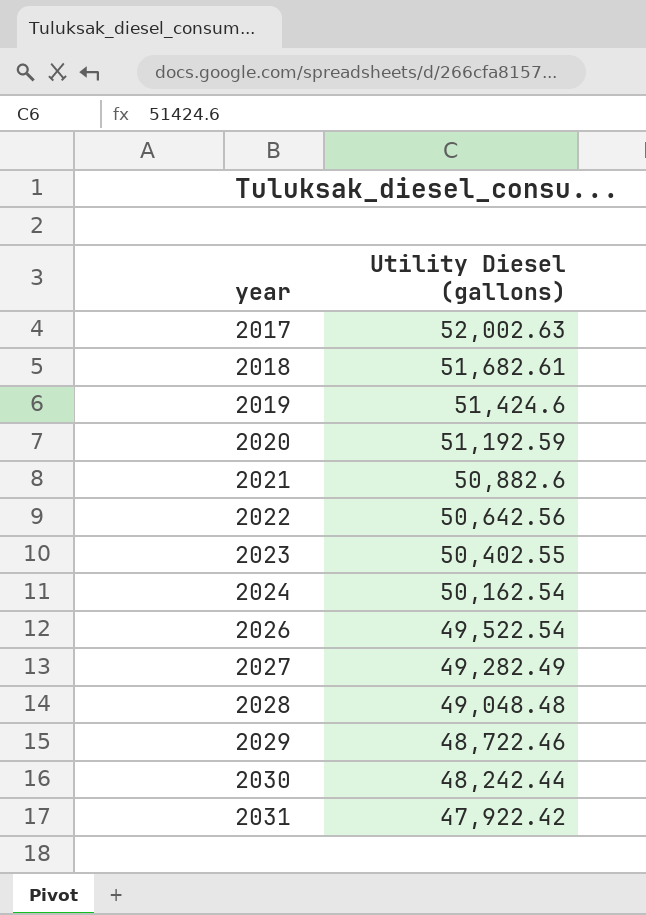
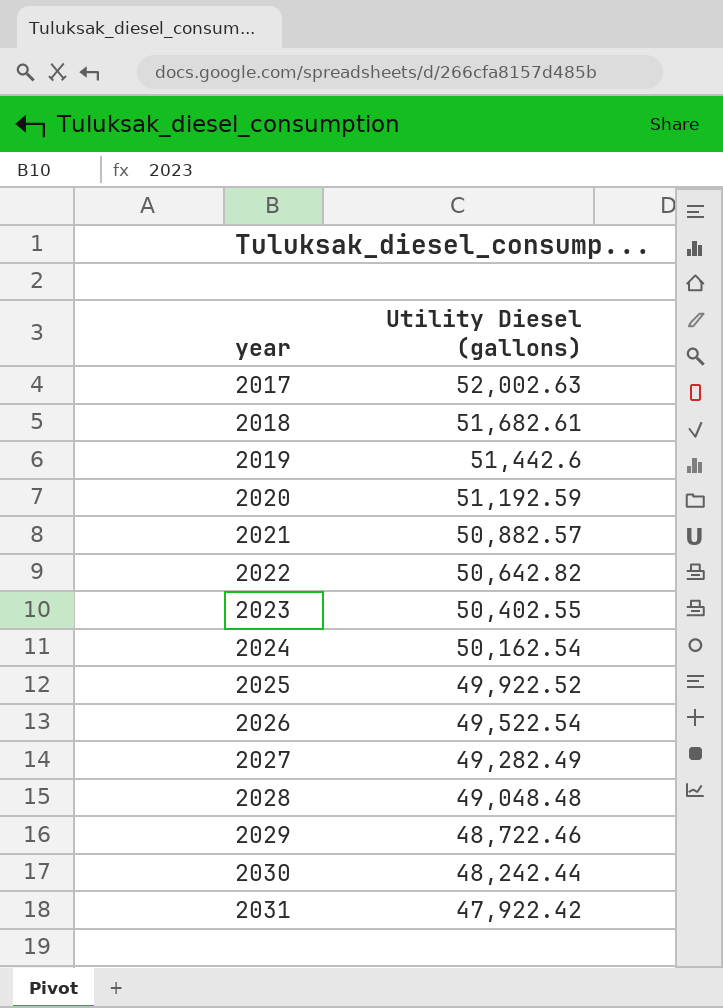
2019 | Utility Diesel (gallons): 51,424.6 -> 51,442.6
2021 | Utility Diesel (gallons): 50,882.6 -> 50,882.57
2022 | Utility Diesel (gallons): 50,642.56 -> 50,642.82
row 2025: none -> 49,922.52

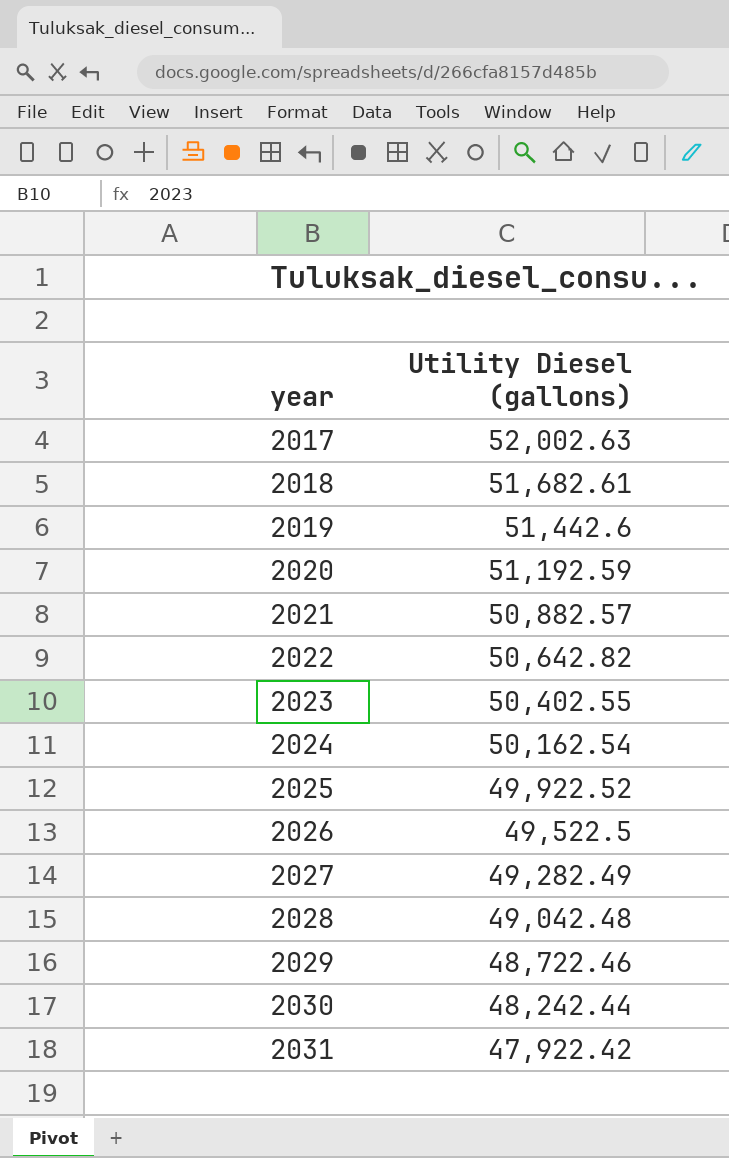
2026 | Utility Diesel (gallons): 49,522.54 -> 49,522.5
2028 | Utility Diesel (gallons): 49,048.48 -> 49,042.48

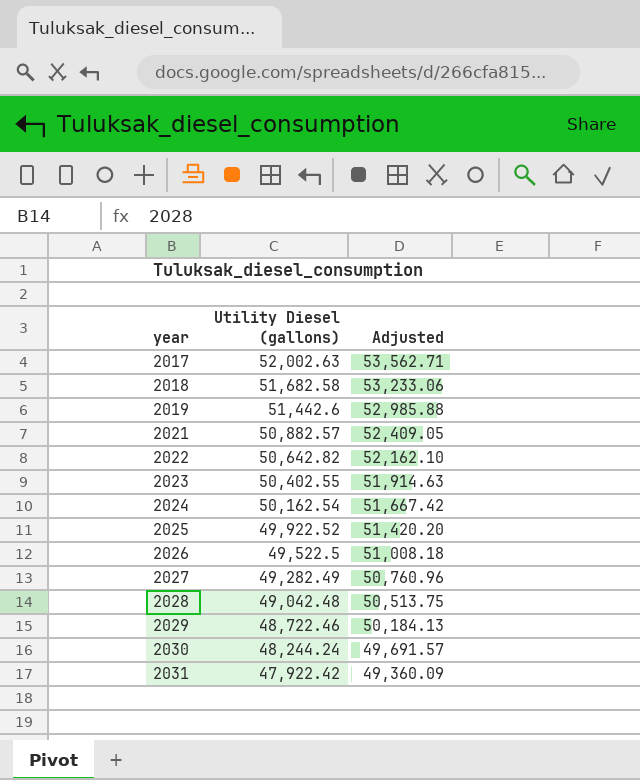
column Adjusted | formula: none -> [Utility Diesel (gallons)] * 1.03
row 2020: 51,192.59 -> none
2018 | Utility Diesel (gallons): 51,682.61 -> 51,682.58
2030 | Utility Diesel (gallons): 48,242.44 -> 48,244.24

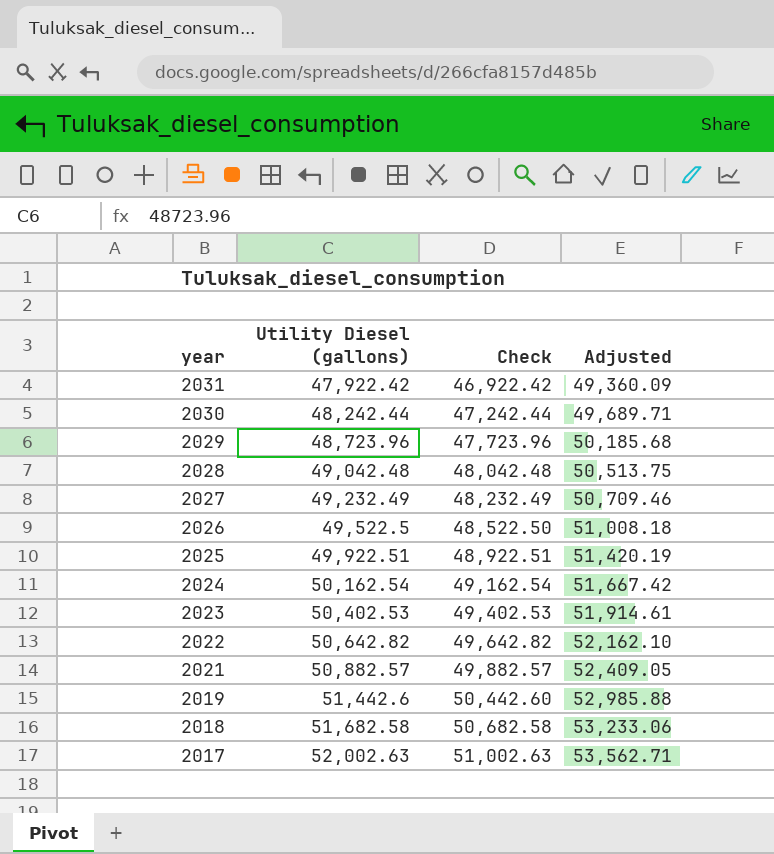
row order: year ascending -> year descending
column Check | formula: none -> [Utility Diesel (gallons)] - 1000
2030 | Utility Diesel (gallons): 48,244.24 -> 48,242.44
2030 | Adjusted: 49,691.57 -> 49,689.71
2029 | Utility Diesel (gallons): 48,722.46 -> 48,723.96
2029 | Adjusted: 50,184.13 -> 50,185.68
2027 | Utility Diesel (gallons): 49,282.49 -> 49,232.49
2027 | Adjusted: 50,760.96 -> 50,709.46
2025 | Utility Diesel (gallons): 49,922.52 -> 49,922.51
2025 | Adjusted: 51,420.20 -> 51,420.19
2023 | Utility Diesel (gallons): 50,402.55 -> 50,402.53
2023 | Adjusted: 51,914.63 -> 51,914.61

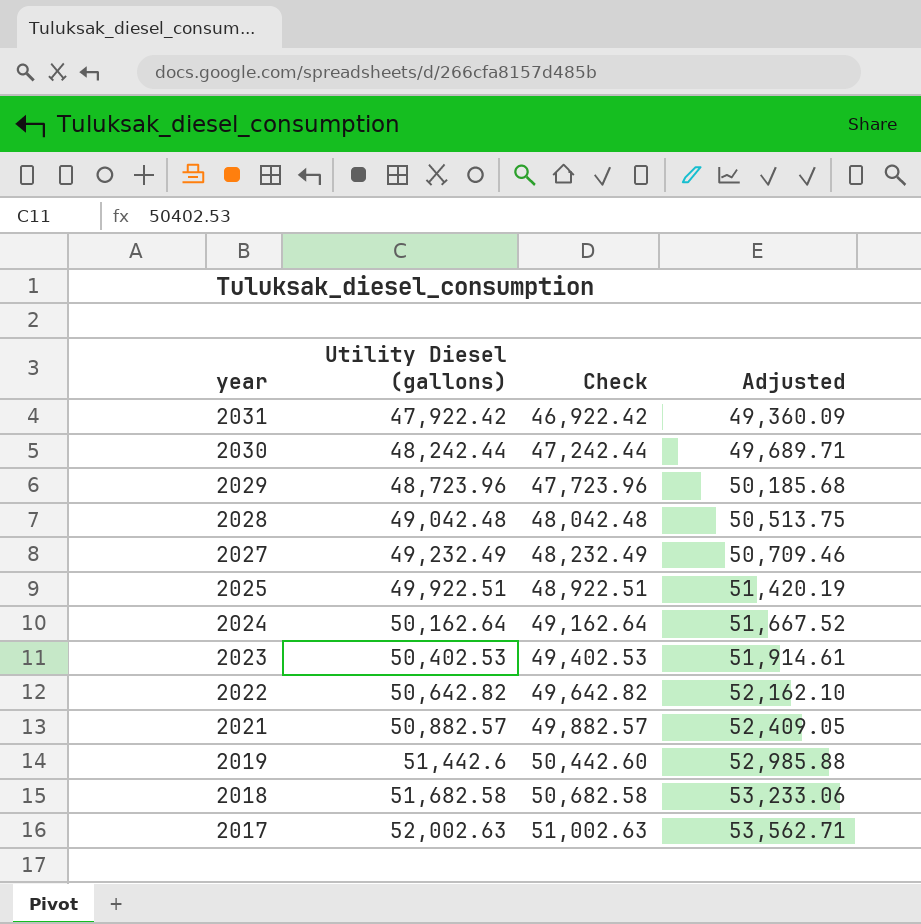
row 2026: 49,522.5 | 48,522.50 | 51,008.18 -> none
2024 | Utility Diesel (gallons): 50,162.54 -> 50,162.64
2024 | Check: 49,162.54 -> 49,162.64
2024 | Adjusted: 51,667.42 -> 51,667.52

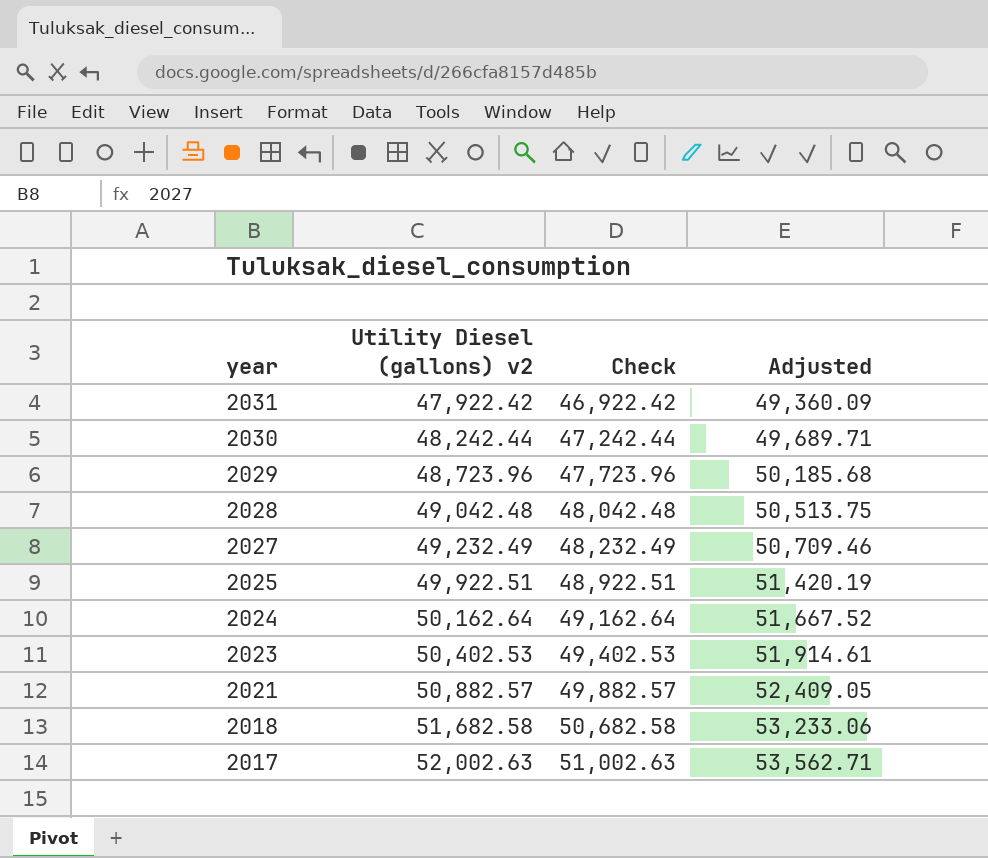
column name: Utility Diesel (gallons) -> Utility Diesel (gallons) v2
row 2022: 50,642.82 | 49,642.82 | 52,162.10 -> none
row 2019: 51,442.6 | 50,442.60 | 52,985.88 -> none

